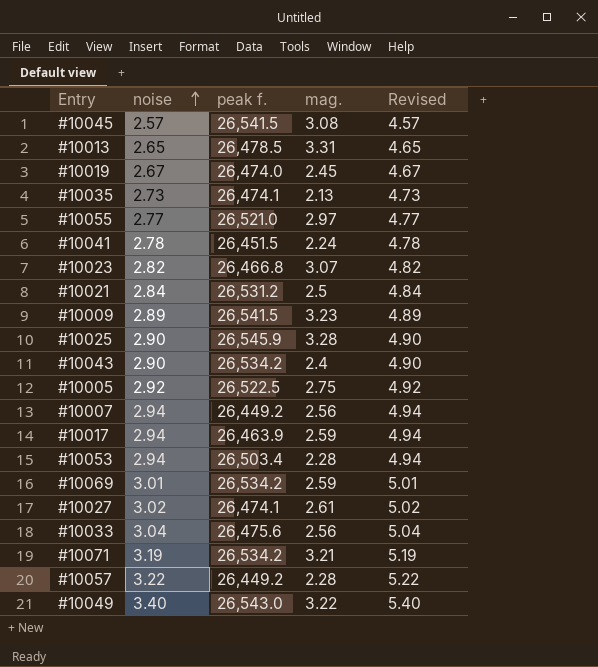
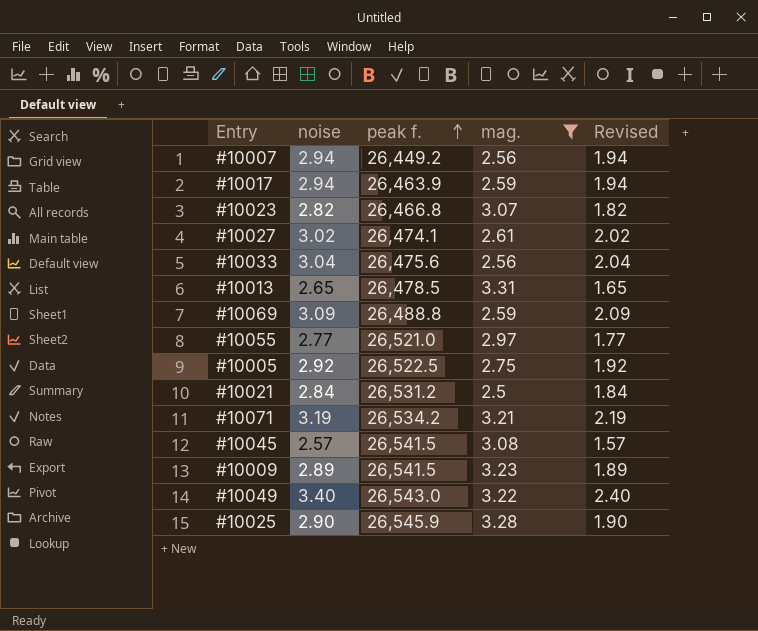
filter: none -> mag. >= 2.5
row order: noise ascending -> peak f. ascending
column Revised | formula: [noise] + 2 -> [noise] - 1
#10069 | noise: 3.01 -> 3.09
#10069 | peak f.: 26,534.2 -> 26,488.8

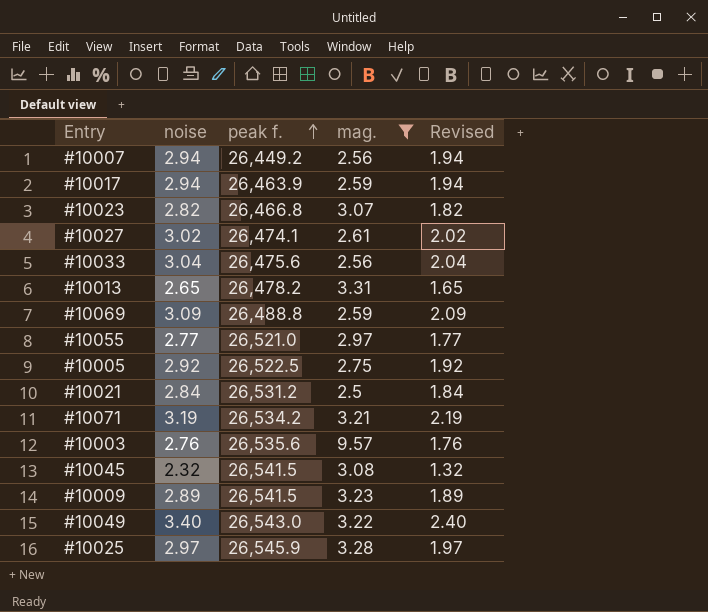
#10013 | peak f.: 26,478.5 -> 26,478.2
row #10003: none -> 2.76 | 26,535.6 | 9.57 | 1.76
#10045 | noise: 2.57 -> 2.32
#10045 | Revised: 1.57 -> 1.32
#10025 | noise: 2.90 -> 2.97
#10025 | Revised: 1.90 -> 1.97

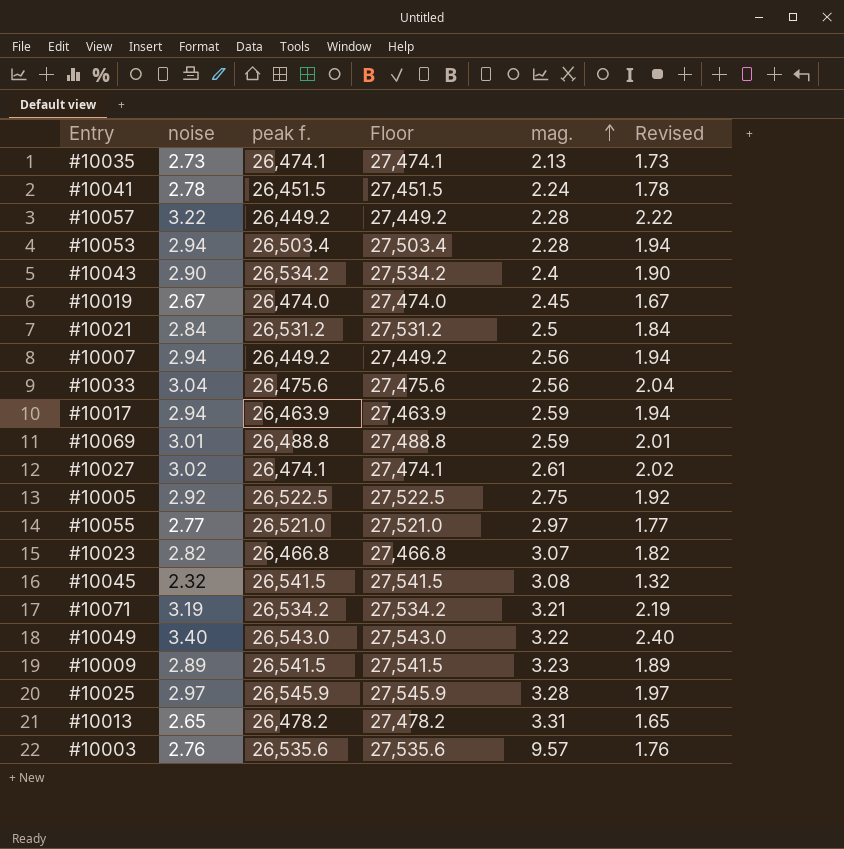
filter: mag. >= 2.5 -> none
row order: peak f. ascending -> mag. ascending
column Floor | formula: none -> [peak f.] + 1000
#10069 | noise: 3.09 -> 3.01
#10069 | Revised: 2.09 -> 2.01

